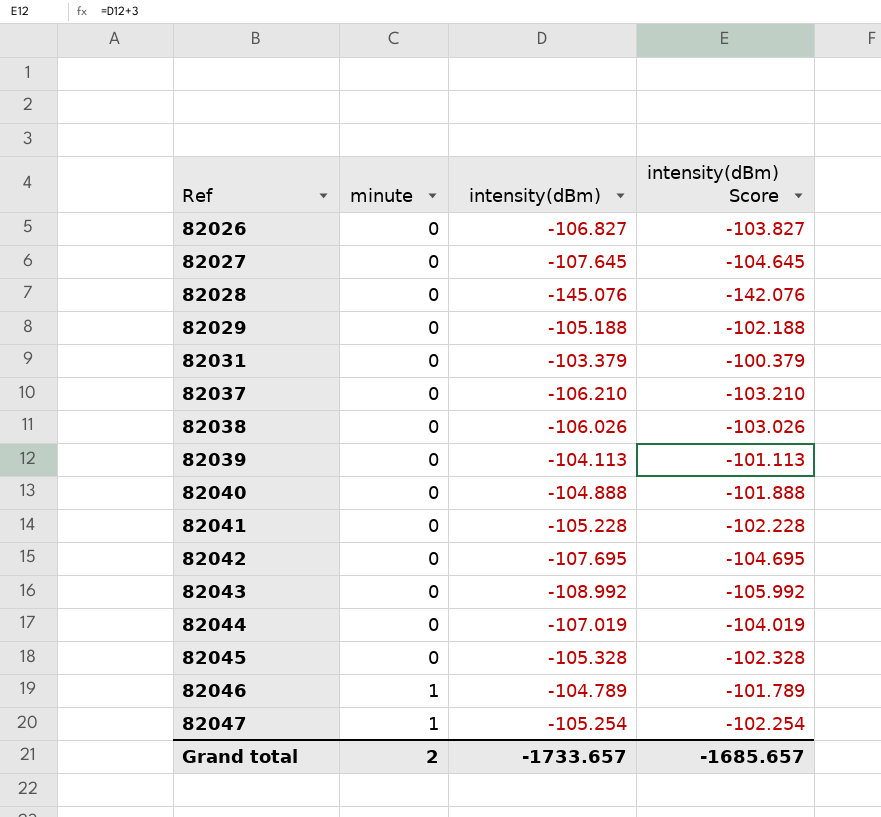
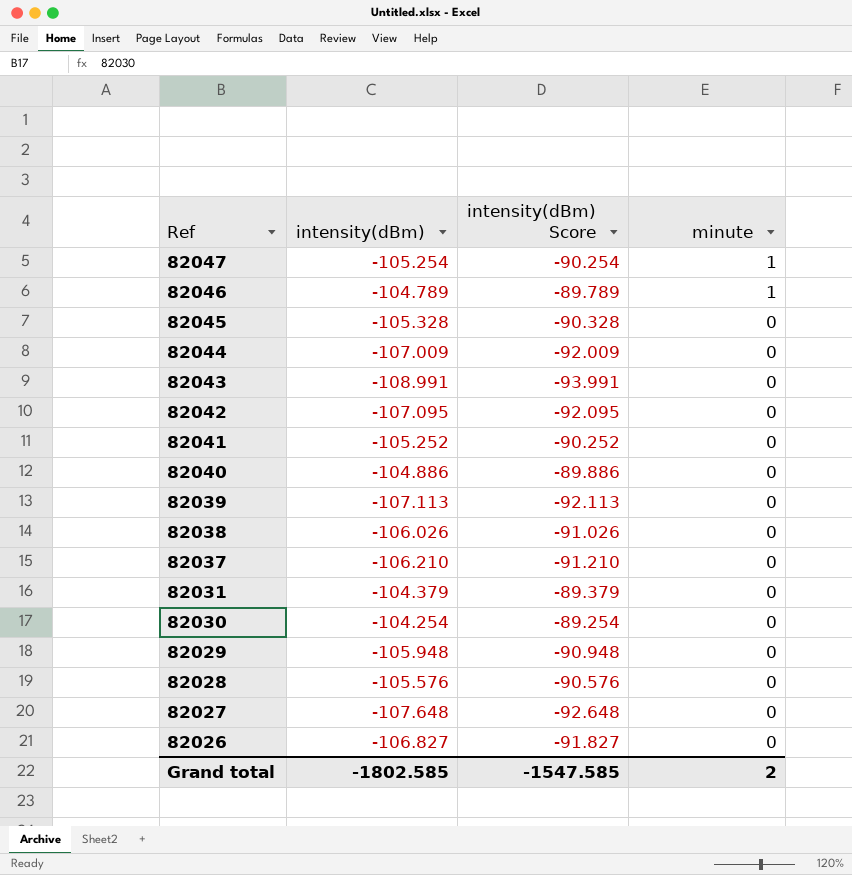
row order: Ref ascending -> Ref descending
column intensity(dBm) Score | formula: [intensity(dBm)] + 3 -> [intensity(dBm)] + 15
column minute | position: 2 -> 4
82044 | intensity(dBm): -107.019 -> -107.009
82043 | intensity(dBm): -108.992 -> -108.991
82042 | intensity(dBm): -107.695 -> -107.095
82041 | intensity(dBm): -105.228 -> -105.252
82040 | intensity(dBm): -104.888 -> -104.886
82039 | intensity(dBm): -104.113 -> -107.113
82031 | intensity(dBm): -103.379 -> -104.379
row 82030: none -> -104.254 | -89.254 | 0
82029 | intensity(dBm): -105.188 -> -105.948
82028 | intensity(dBm): -145.076 -> -105.576
82027 | intensity(dBm): -107.645 -> -107.648
Grand total | intensity(dBm): -1733.657 -> -1802.585
Grand total | intensity(dBm) Score: -1685.657 -> -1547.585

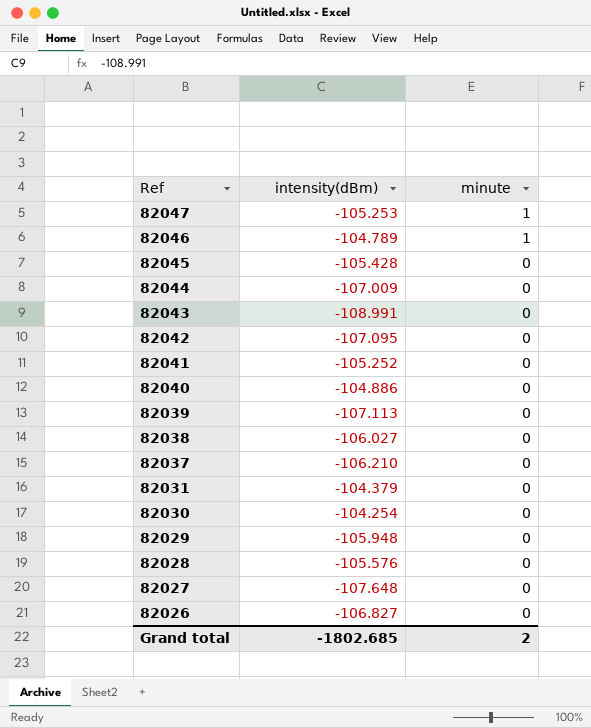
column intensity(dBm) Score | formula: [intensity(dBm)] + 15 -> none
82047 | intensity(dBm): -105.254 -> -105.253
82045 | intensity(dBm): -105.328 -> -105.428
82038 | intensity(dBm): -106.026 -> -106.027
Grand total | intensity(dBm): -1802.585 -> -1802.685

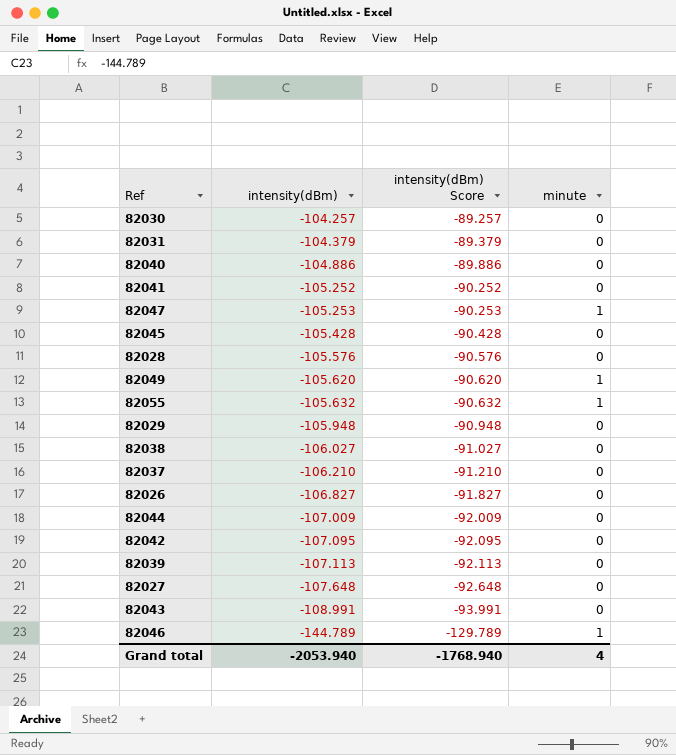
row order: Ref descending -> intensity(dBm) descending
column intensity(dBm) Score | formula: none -> [intensity(dBm)] + 15
82030 | intensity(dBm): -104.254 -> -104.257
row 82049: none -> -105.620 | -90.620 | 1
row 82055: none -> -105.632 | -90.632 | 1
82046 | intensity(dBm): -104.789 -> -144.789
Grand total | intensity(dBm): -1802.685 -> -2053.940
Grand total | minute: 2 -> 4

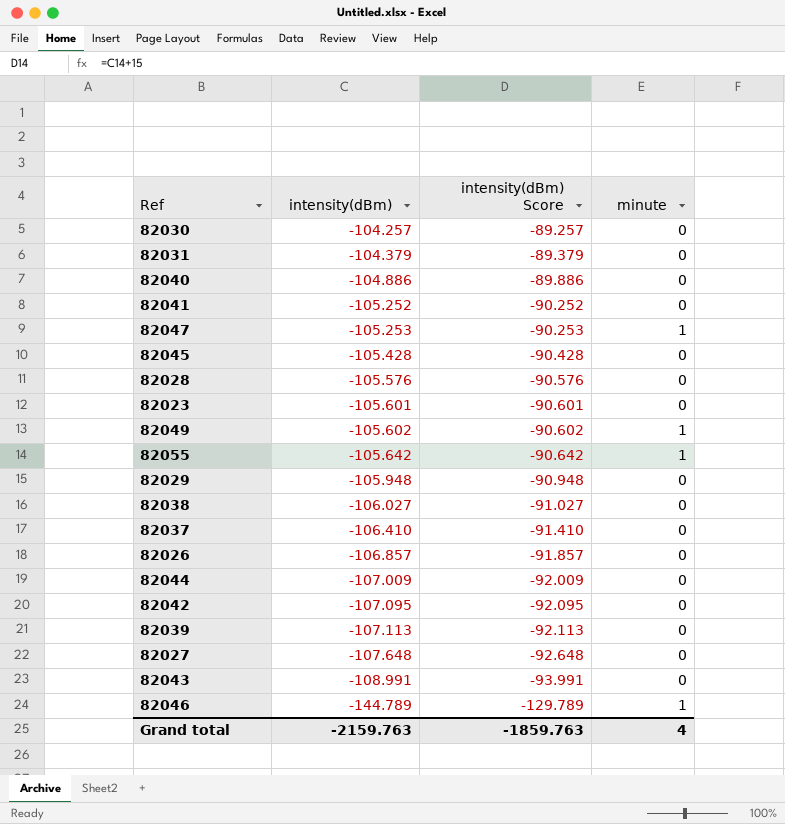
row 82023: none -> -105.601 | -90.601 | 0
82049 | intensity(dBm): -105.620 -> -105.602
82049 | intensity(dBm) Score: -90.620 -> -90.602
82055 | intensity(dBm): -105.632 -> -105.642
82055 | intensity(dBm) Score: -90.632 -> -90.642
82037 | intensity(dBm): -106.210 -> -106.410
82037 | intensity(dBm) Score: -91.210 -> -91.410
82026 | intensity(dBm): -106.827 -> -106.857
82026 | intensity(dBm) Score: -91.827 -> -91.857
Grand total | intensity(dBm): -2053.940 -> -2159.763
Grand total | intensity(dBm) Score: -1768.940 -> -1859.763

